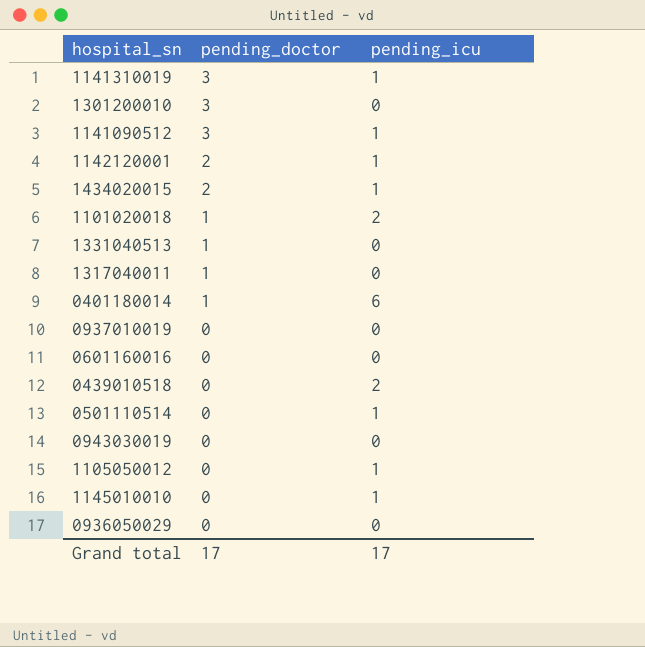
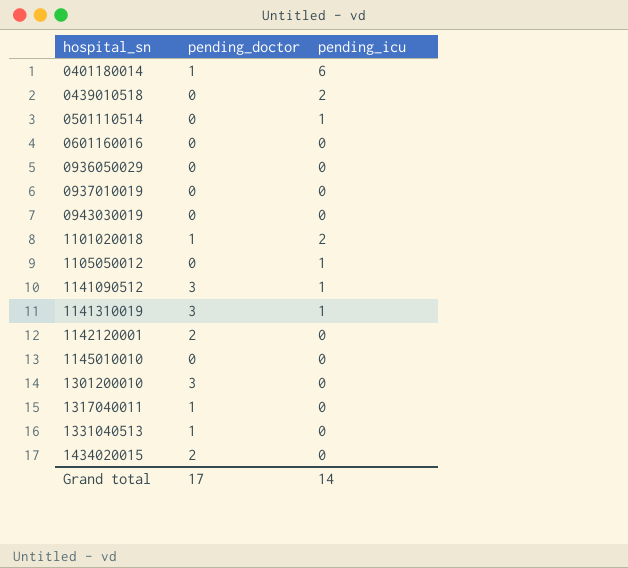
row order: pending_doctor descending -> hospital_sn ascending
1142120001 | pending_icu: 1 -> 0
1145010010 | pending_icu: 1 -> 0
1434020015 | pending_icu: 1 -> 0
Grand total | pending_icu: 17 -> 14

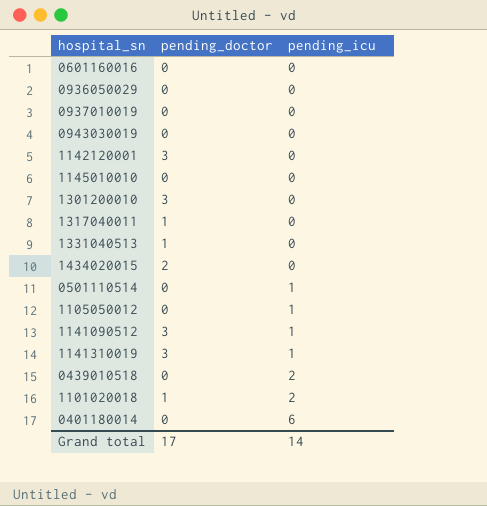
row order: hospital_sn ascending -> pending_icu ascending
1142120001 | pending_doctor: 2 -> 3
0401180014 | pending_doctor: 1 -> 0

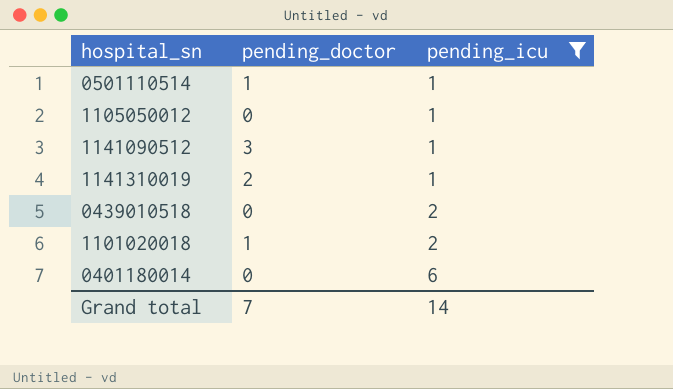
filter: none -> pending_icu != 0
0501110514 | pending_doctor: 0 -> 1
1141310019 | pending_doctor: 3 -> 2
Grand total | pending_doctor: 17 -> 7

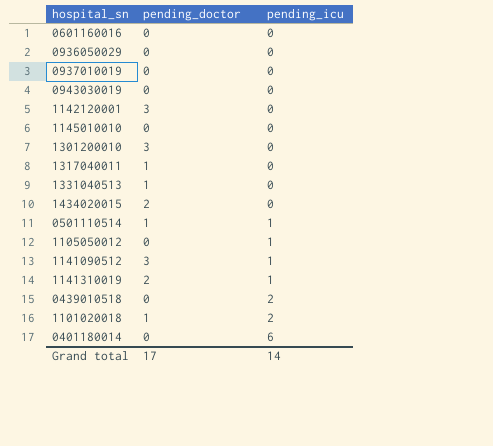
filter: pending_icu != 0 -> none
Grand total | pending_doctor: 7 -> 17

